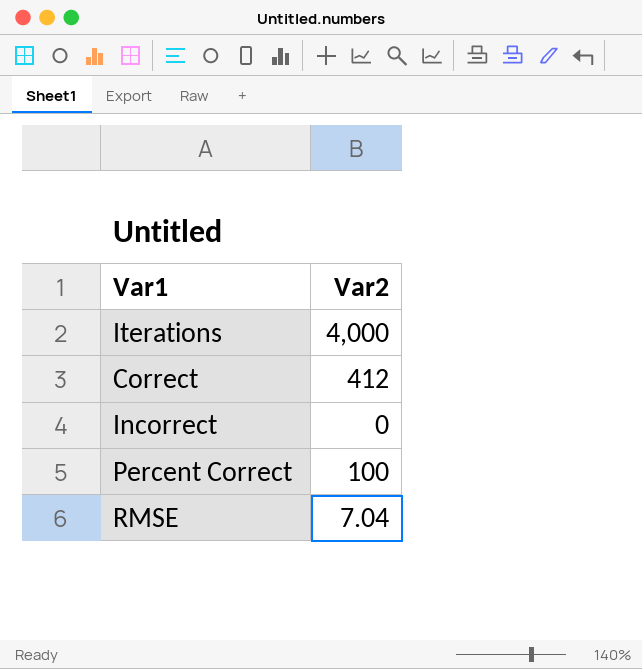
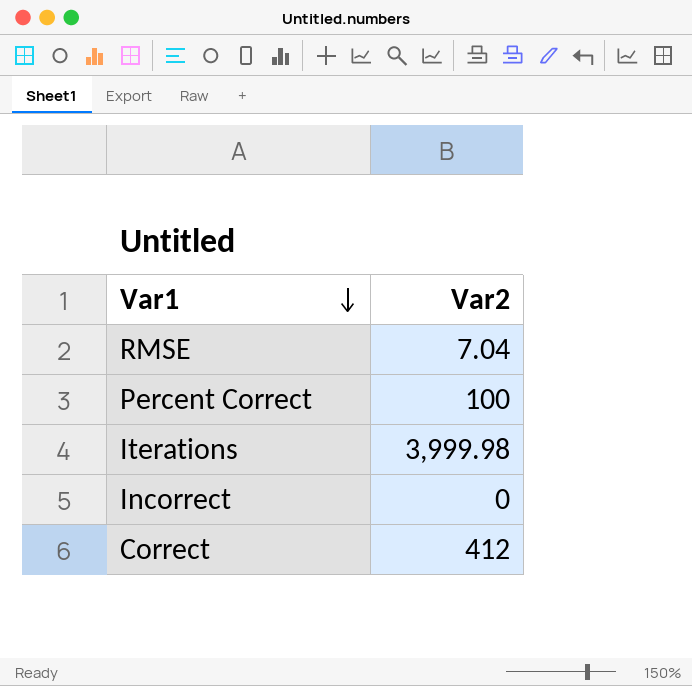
row order: none -> Var1 descending
Iterations | Var2: 4,000 -> 3,999.98

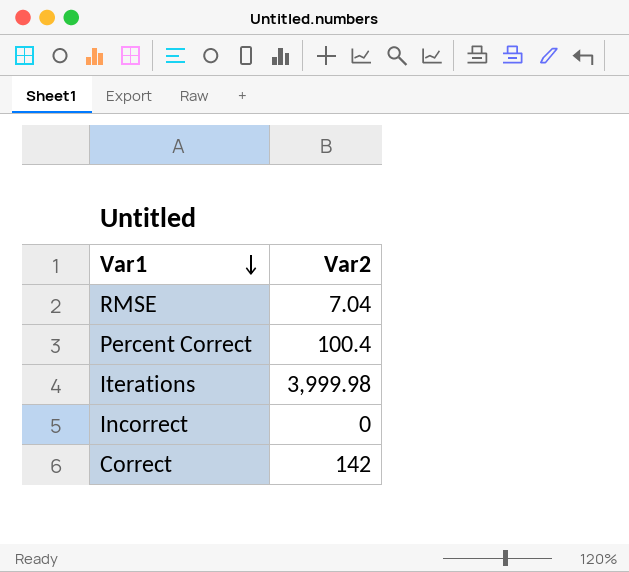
Percent Correct | Var2: 100 -> 100.4
Correct | Var2: 412 -> 142

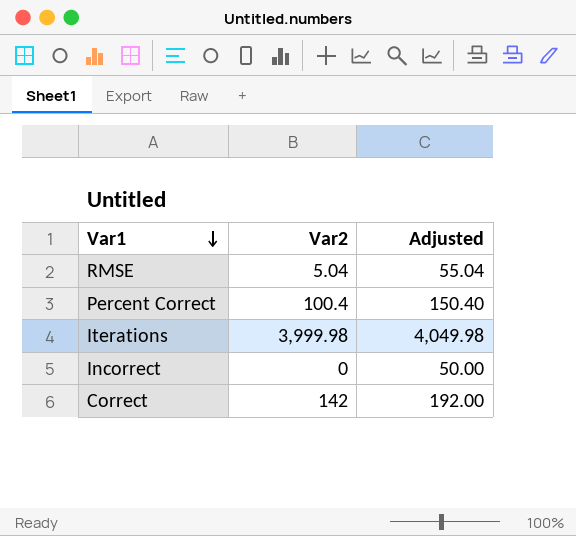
column Adjusted | formula: none -> [Var2] + 50
RMSE | Var2: 7.04 -> 5.04

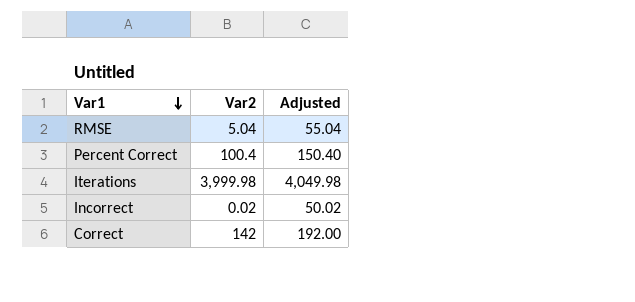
Incorrect | Var2: 0 -> 0.02
Incorrect | Adjusted: 50.00 -> 50.02

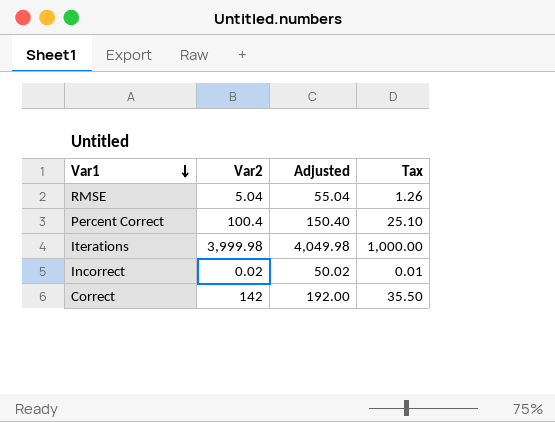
column Tax | formula: none -> [Var2] * 0.25

